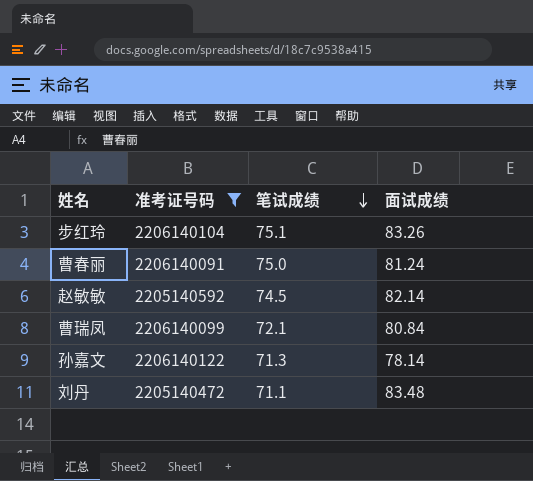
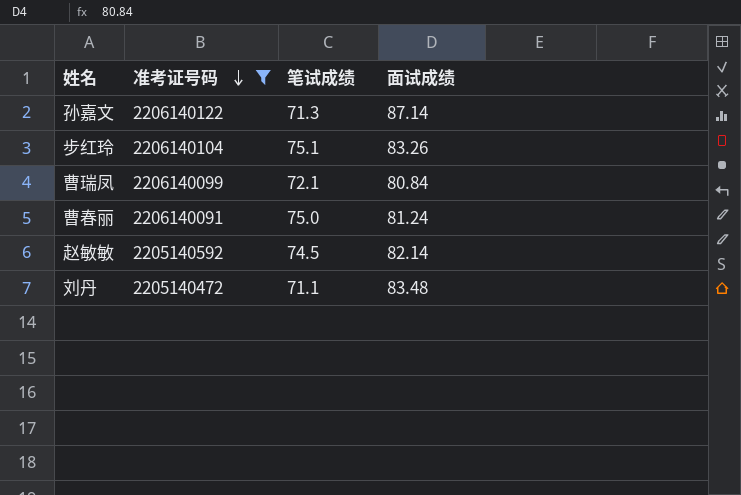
row order: 笔试成绩 descending -> 准考证号码 descending
孙嘉文 | 面试成绩: 78.14 -> 87.14

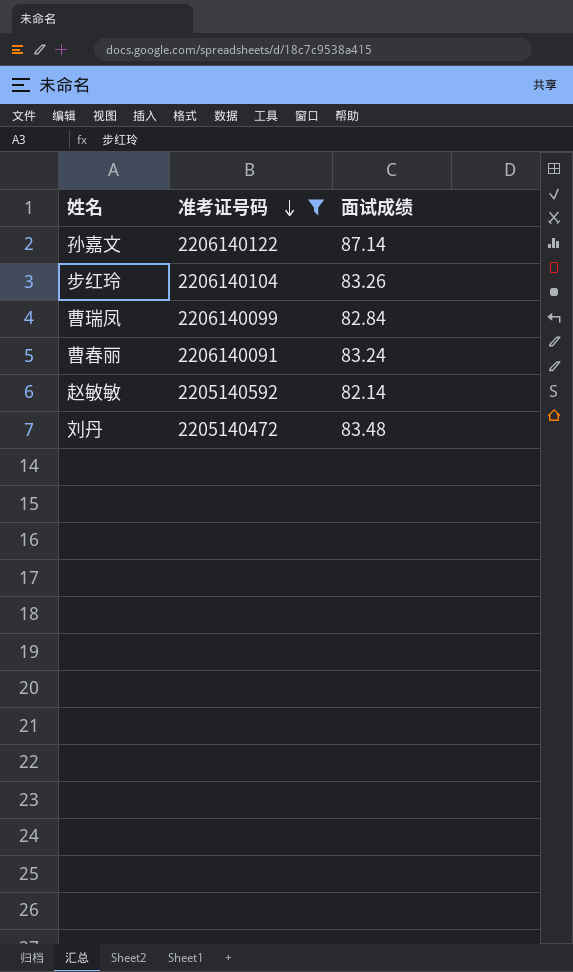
column 笔试成绩 | position: 3 -> none
曹瑞凤 | 面试成绩: 80.84 -> 82.84
曹春丽 | 面试成绩: 81.24 -> 83.24

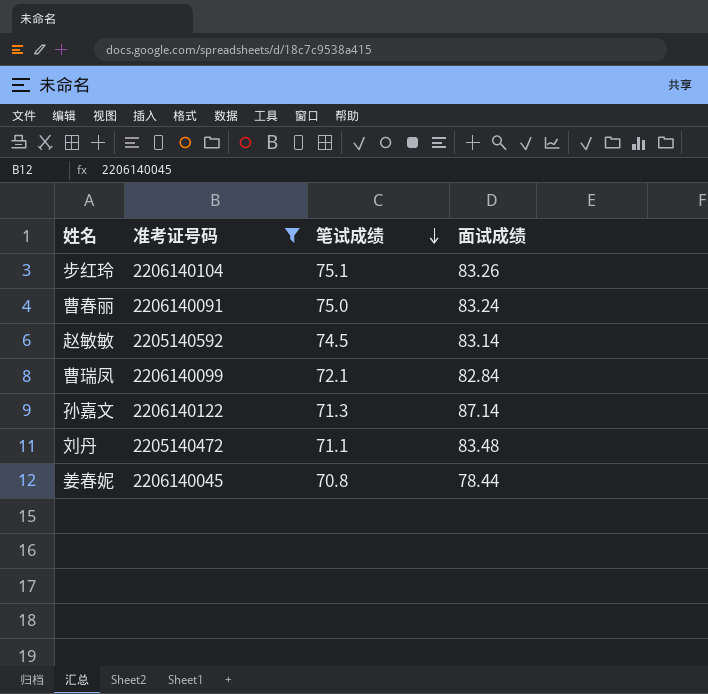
row order: 准考证号码 descending -> 笔试成绩 descending
column 笔试成绩 | position: none -> 3
赵敏敏 | 面试成绩: 82.14 -> 83.14
row 姜春妮: none -> 2206140045 | 70.8 | 78.44

